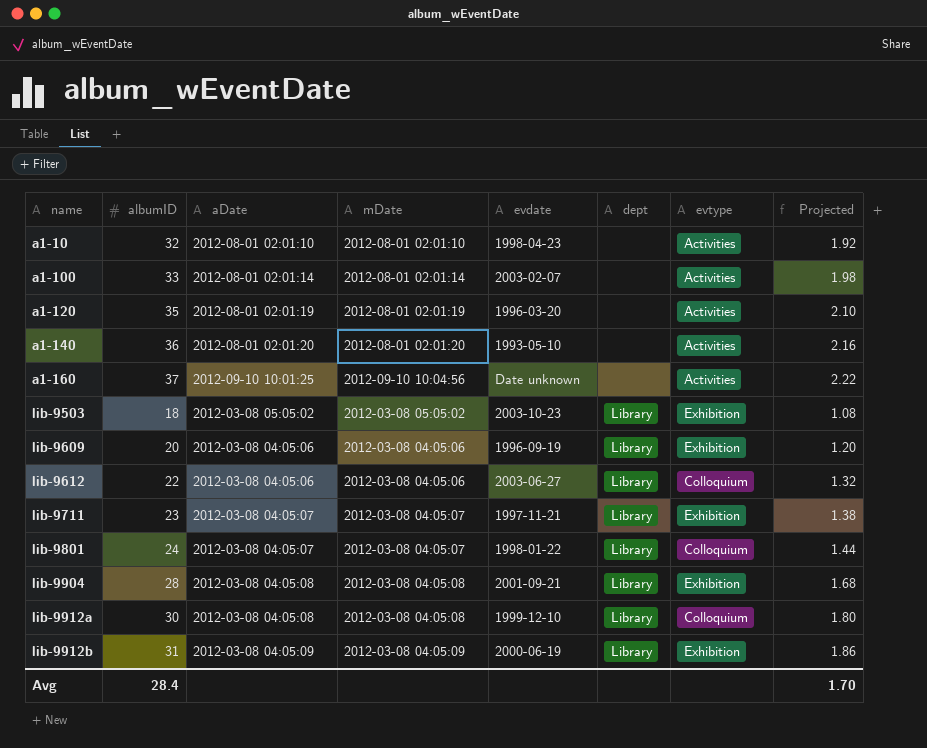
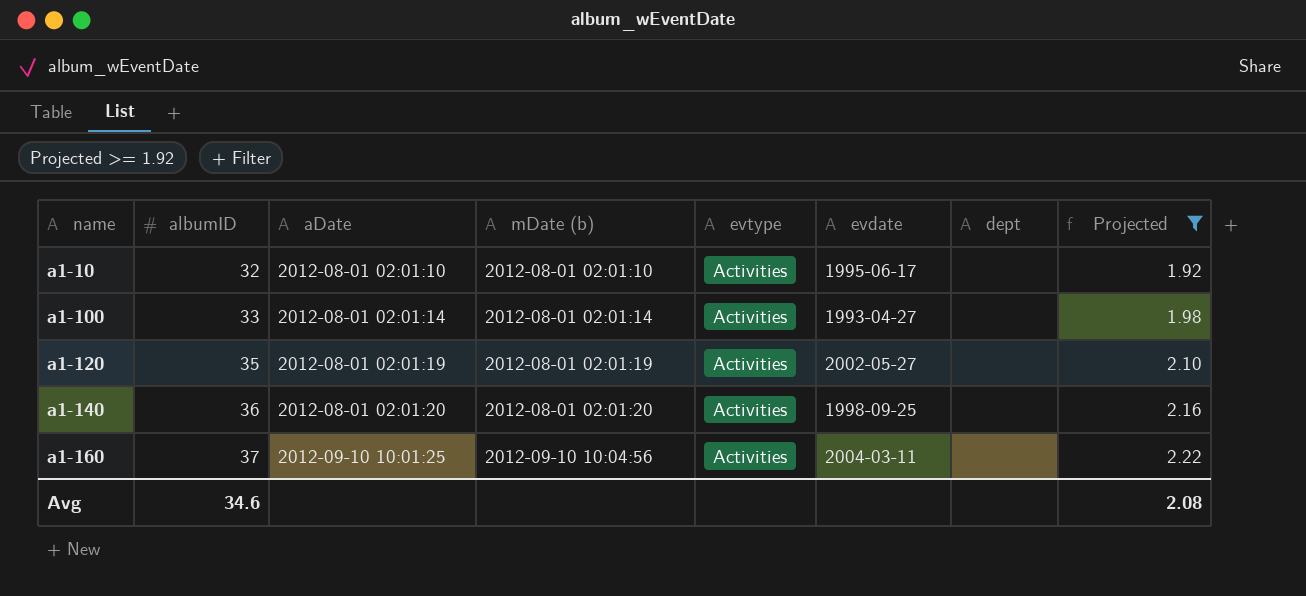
filter: none -> Projected >= 1.92
column name: mDate -> mDate (b)
column evtype | position: 7 -> 5
a1-10 | evdate: 1998-04-23 -> 1995-06-17
a1-100 | evdate: 2003-02-07 -> 1993-04-27
a1-120 | evdate: 1996-03-20 -> 2002-05-27
a1-140 | evdate: 1993-05-10 -> 1998-09-25
a1-160 | evdate: Date unknown -> 2004-03-11
Avg | albumID: 28.4 -> 34.6
Avg | Projected: 1.70 -> 2.08

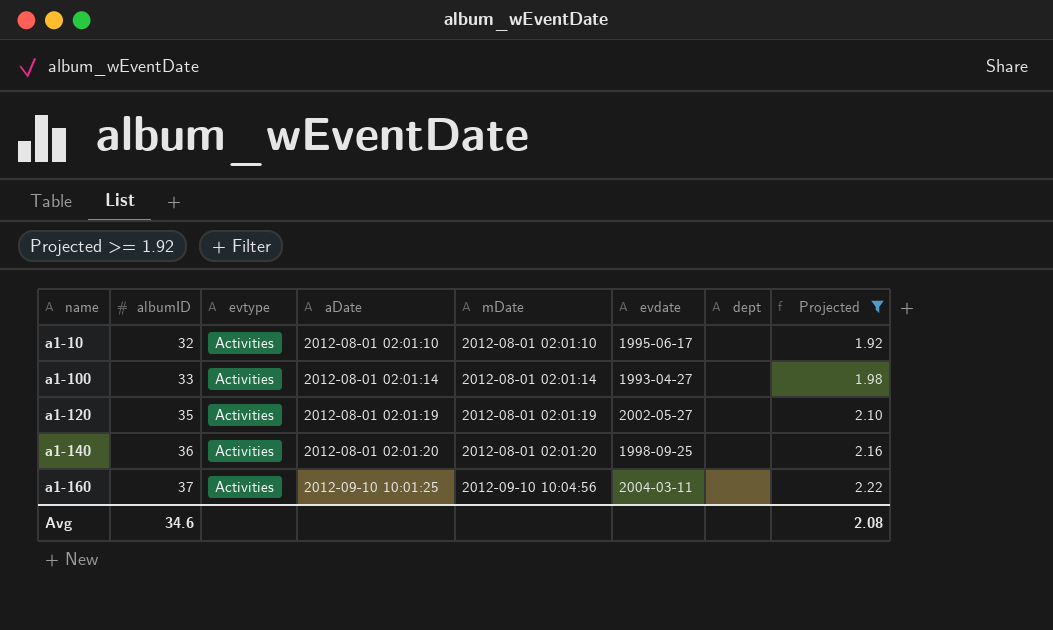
column evtype | position: 5 -> 3
column name: mDate (b) -> mDate

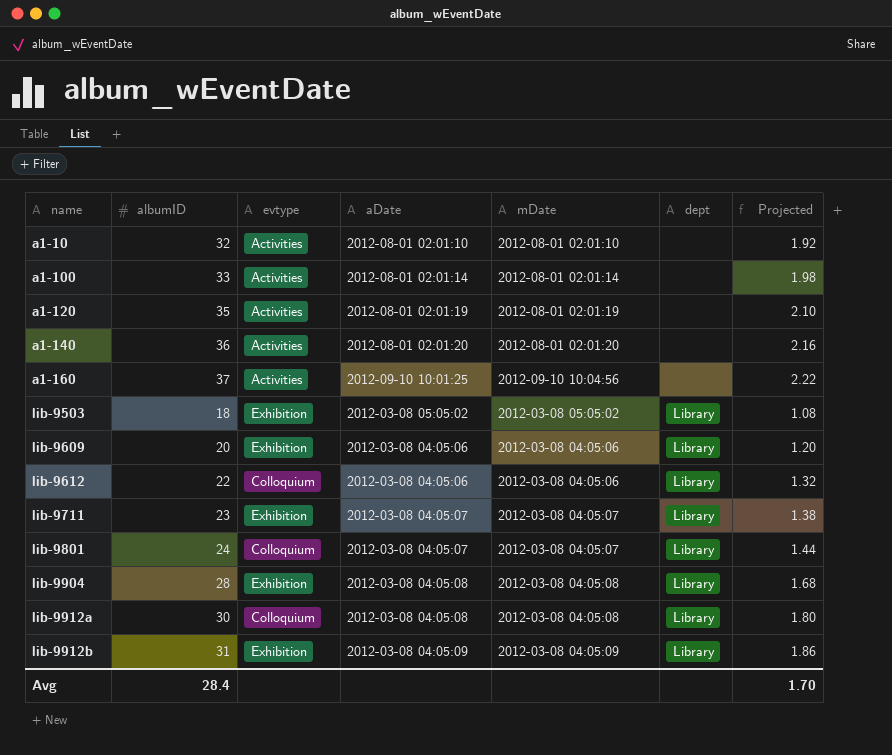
filter: Projected >= 1.92 -> none
column evdate | position: 6 -> none
Avg | albumID: 34.6 -> 28.4
Avg | Projected: 2.08 -> 1.70

